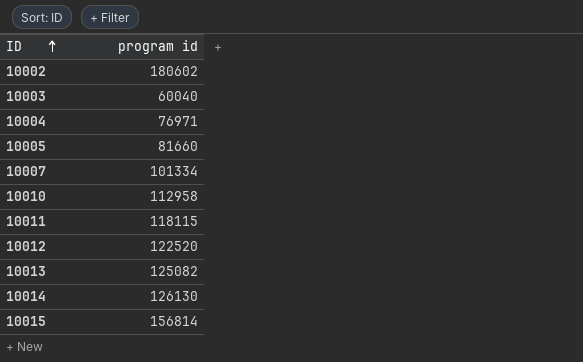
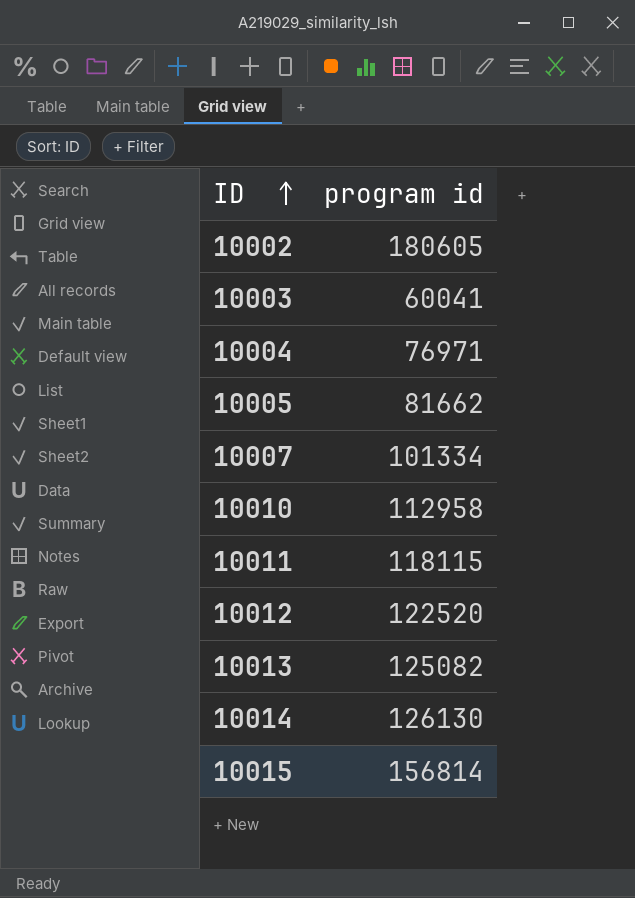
10002 | program id: 180602 -> 180605
10003 | program id: 60040 -> 60041
10005 | program id: 81660 -> 81662

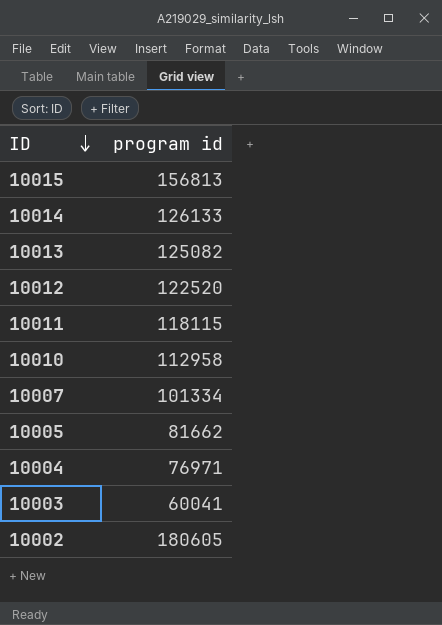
row order: ID ascending -> ID descending
10015 | program id: 156814 -> 156813
10014 | program id: 126130 -> 126133

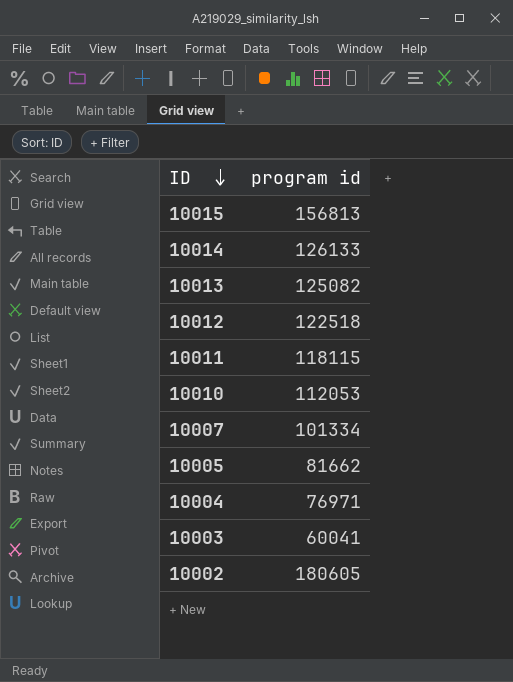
10012 | program id: 122520 -> 122518
10010 | program id: 112958 -> 112053

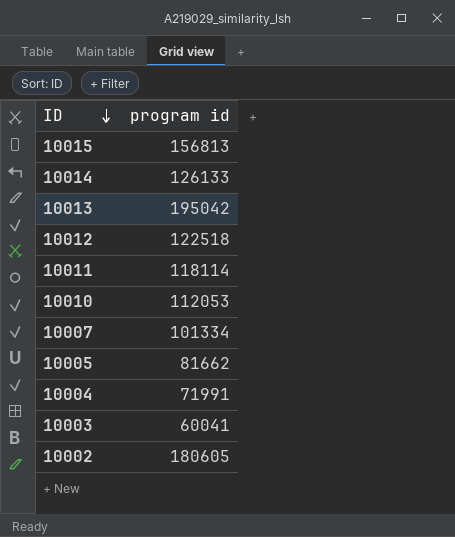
10013 | program id: 125082 -> 195042
10011 | program id: 118115 -> 118114
10004 | program id: 76971 -> 71991

